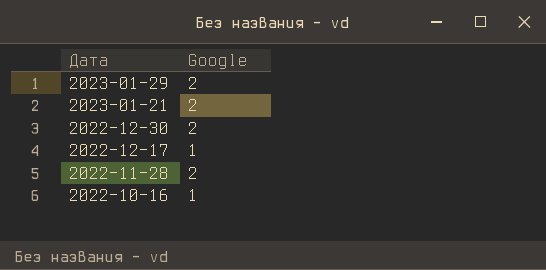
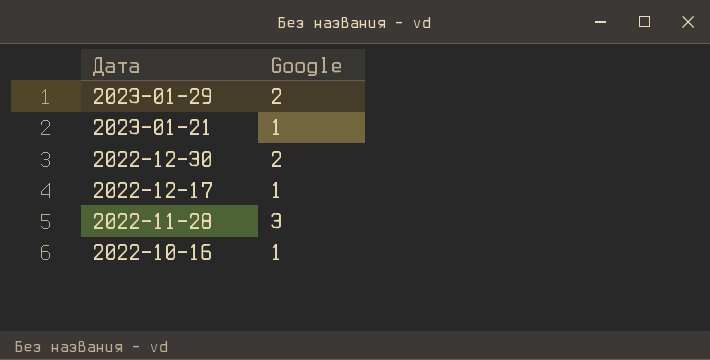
2023-01-21 | Google: 2 -> 1
2022-11-28 | Google: 2 -> 3

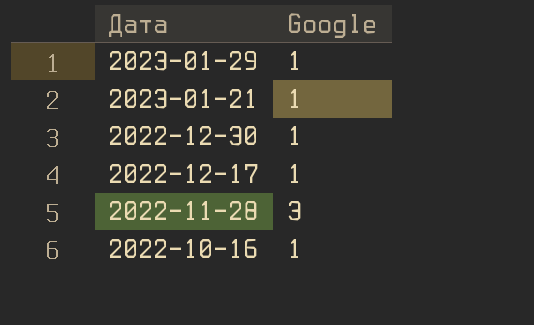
2023-01-29 | Google: 2 -> 1
2022-12-30 | Google: 2 -> 1

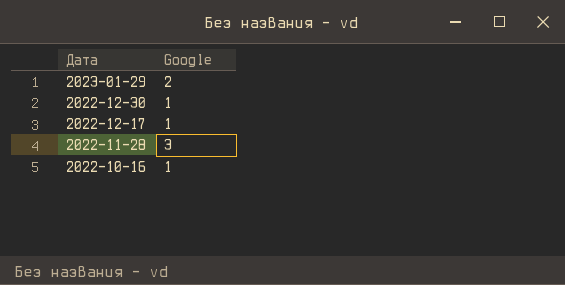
row 2023-01-21: 1 -> none
2023-01-29 | Google: 1 -> 2

